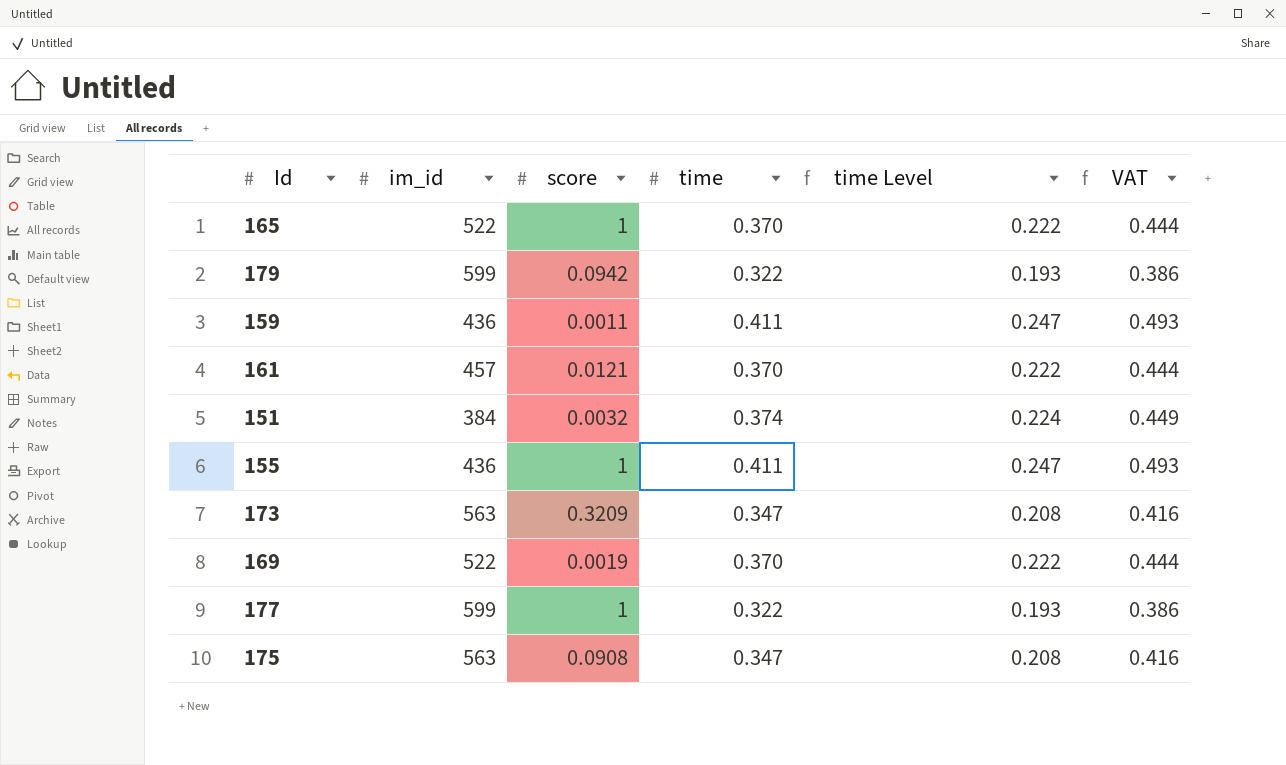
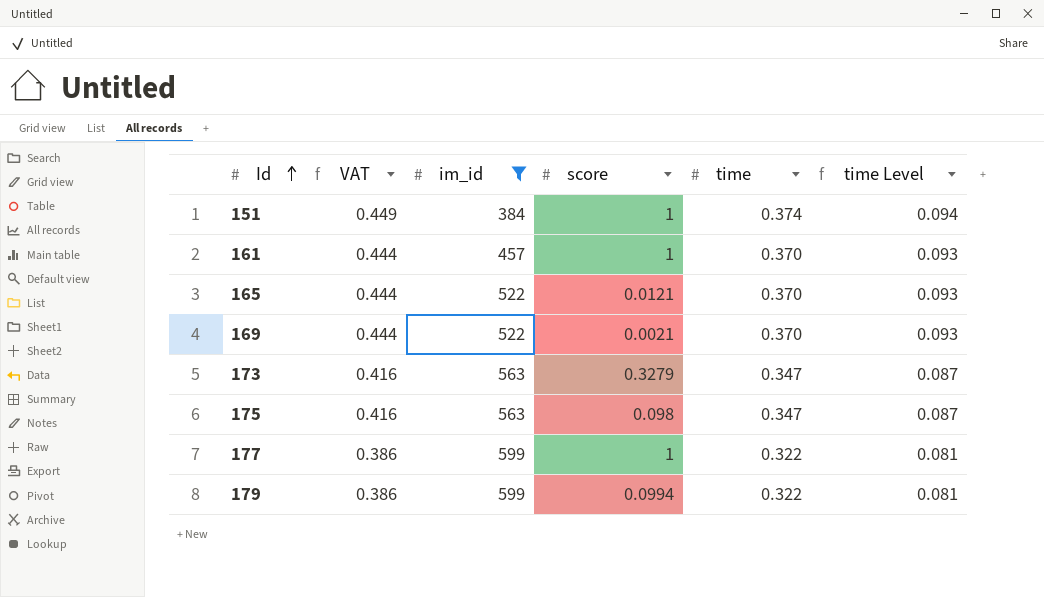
filter: none -> im_id != 436
row order: none -> Id ascending
column VAT | position: 6 -> 2
column time Level | formula: [time] * 0.6 -> [time] * 0.25
151 | score: 0.0032 -> 1
161 | score: 0.0121 -> 1
165 | score: 1 -> 0.0121
169 | score: 0.0019 -> 0.0021
173 | score: 0.3209 -> 0.3279
175 | score: 0.0908 -> 0.098
179 | score: 0.0942 -> 0.0994

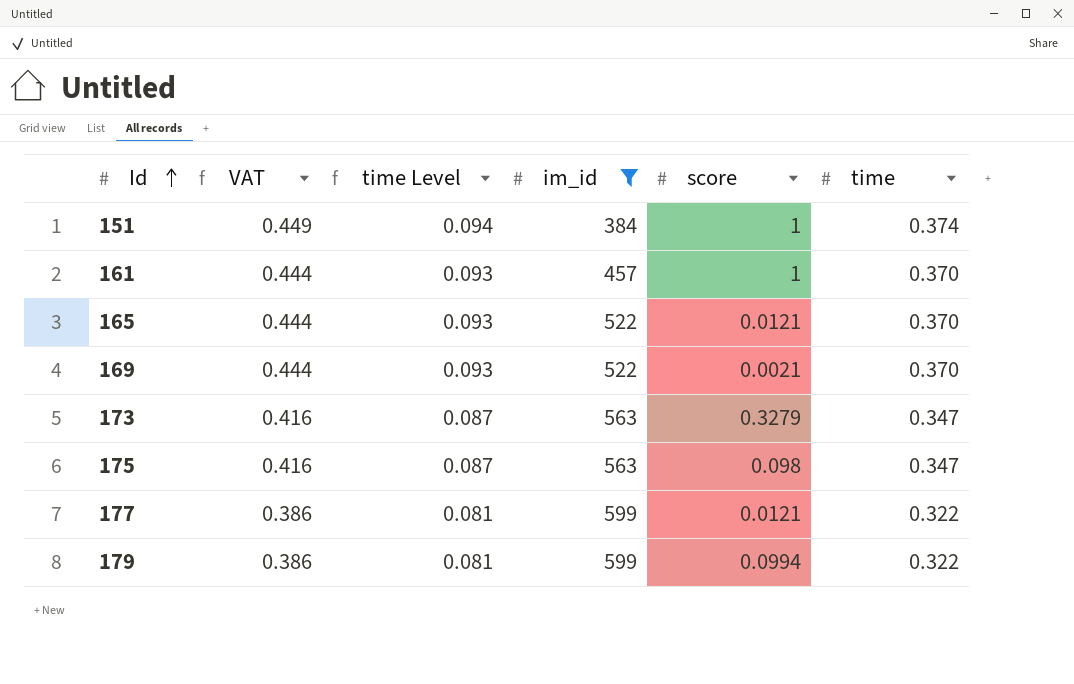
column time Level | position: 6 -> 3
177 | score: 1 -> 0.0121

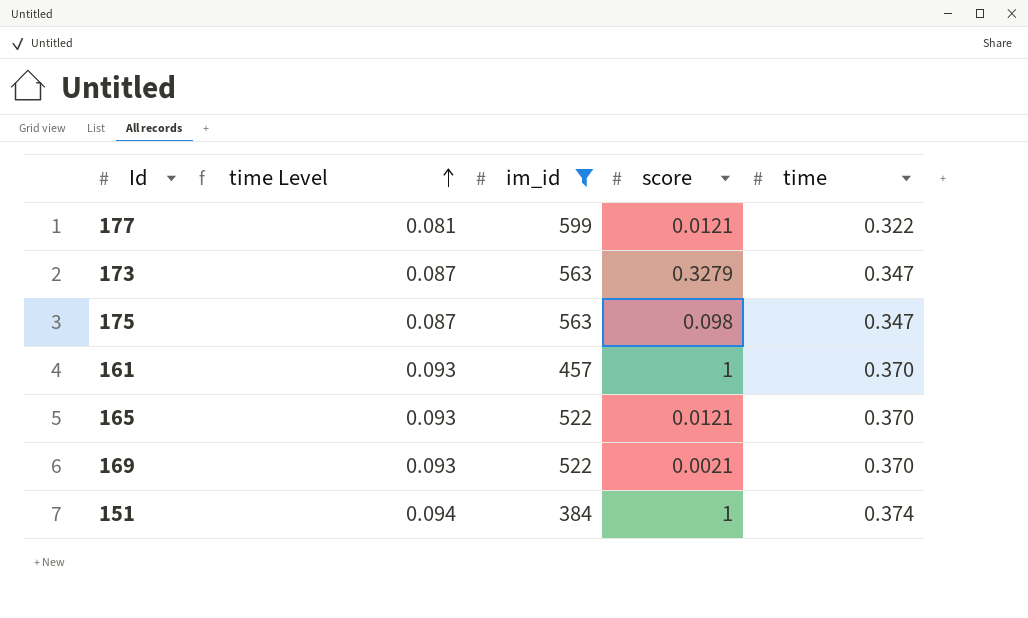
row order: Id ascending -> time Level ascending
column VAT | formula: [time] * 1.2 -> none
row 179: 0.386 | 0.081 | 599 | 0.0994 | 0.322 -> none

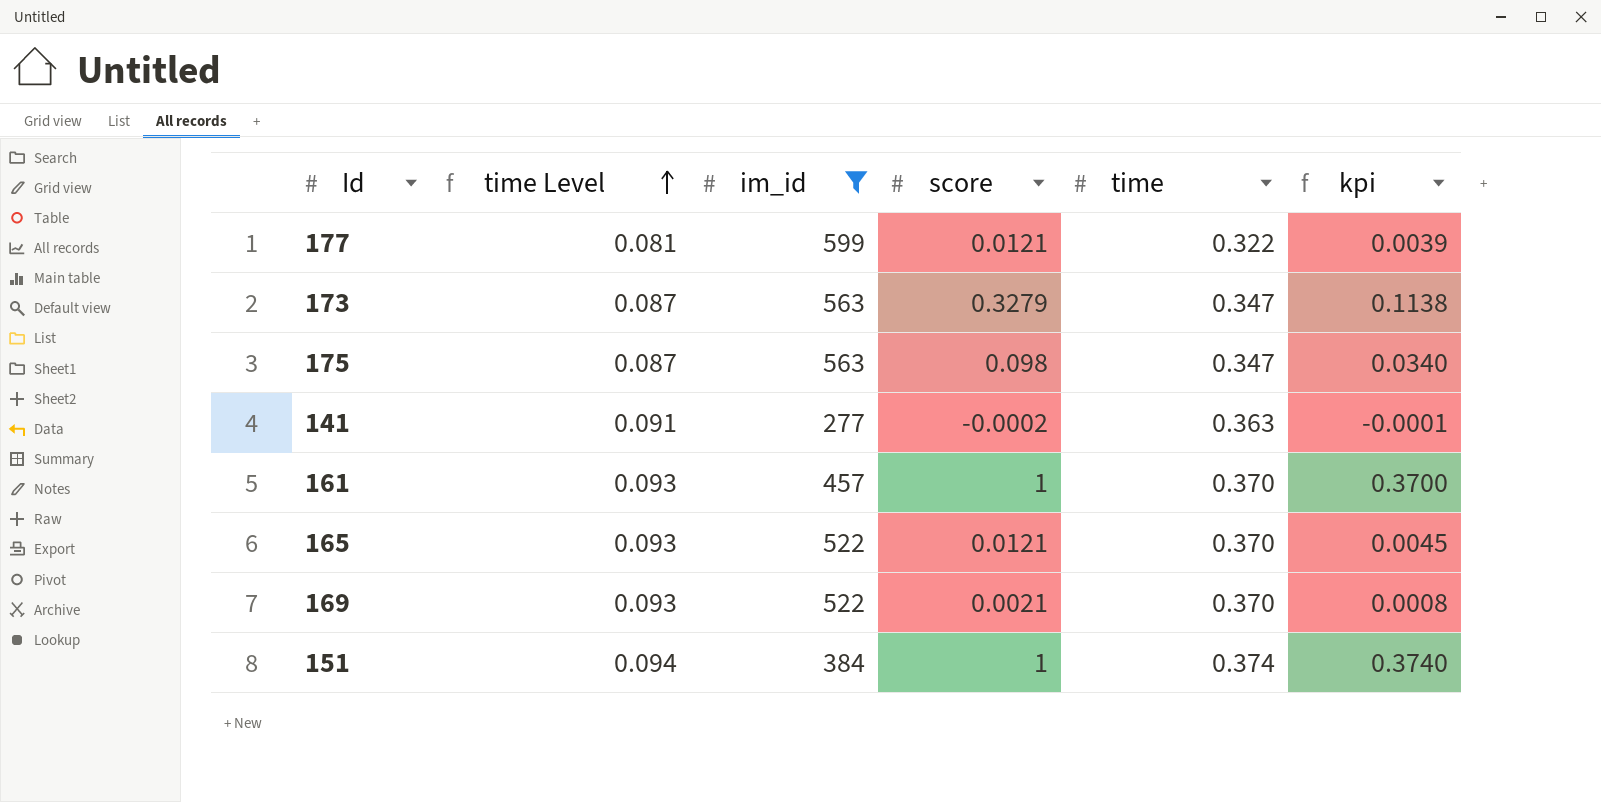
column kpi | formula: none -> [score] * [time]
row 141: none -> 0.091 | 277 | -0.0002 | 0.363 | -0.0001

